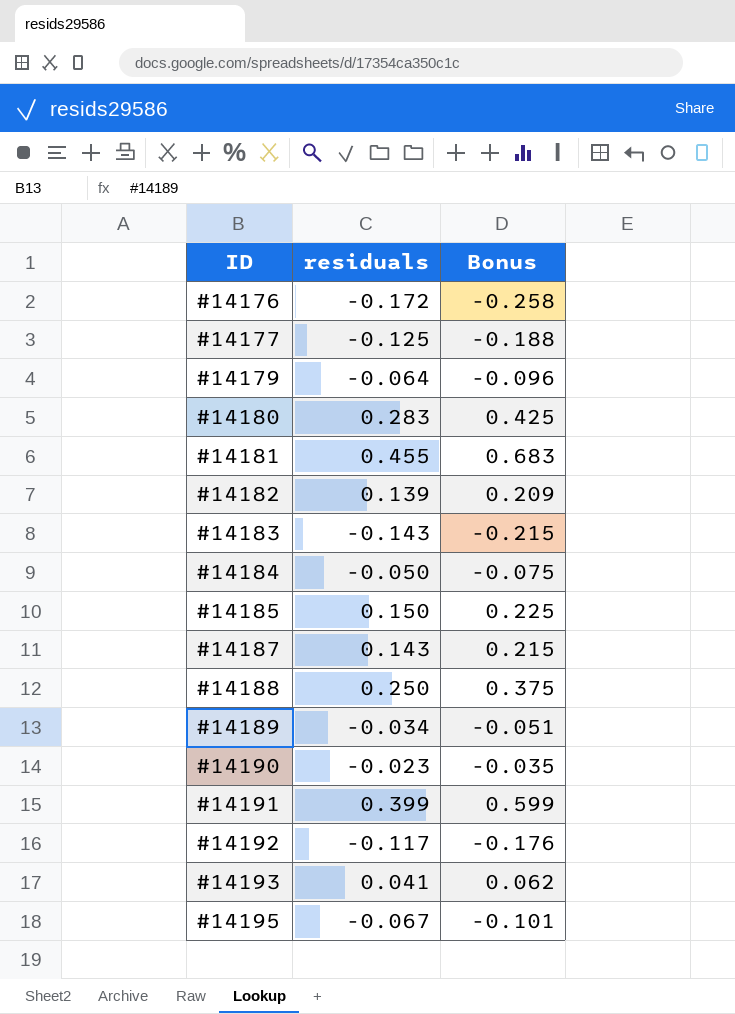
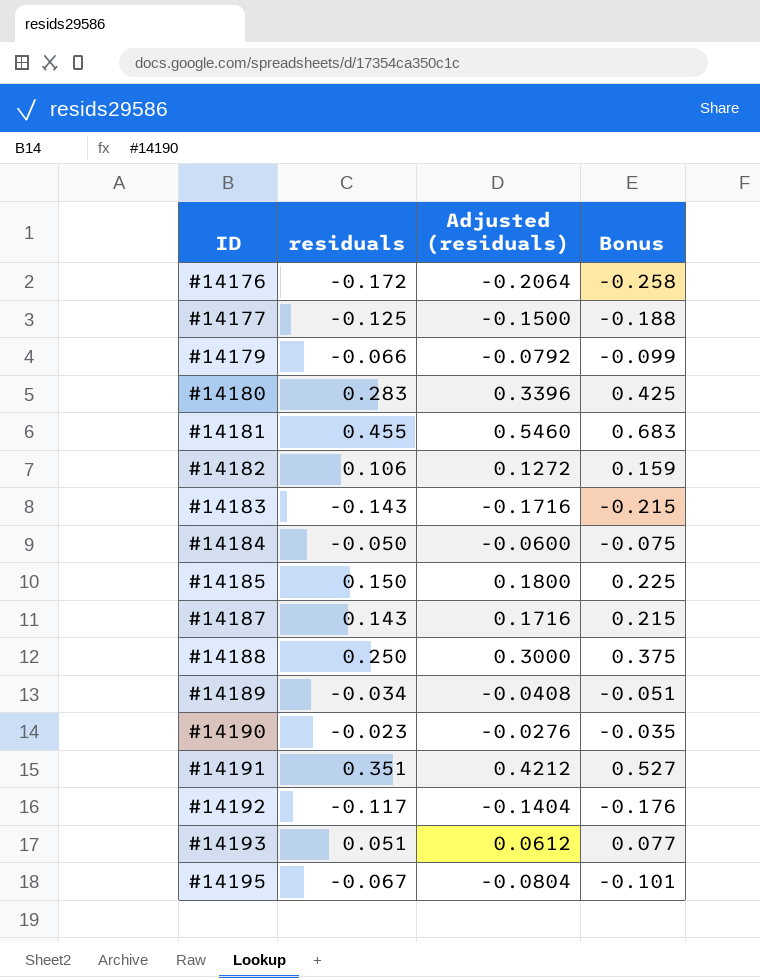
column Adjusted (residuals) | formula: none -> [residuals] * 1.2
#14179 | residuals: -0.064 -> -0.066
#14179 | Bonus: -0.096 -> -0.099
#14182 | residuals: 0.139 -> 0.106
#14182 | Bonus: 0.209 -> 0.159
#14191 | residuals: 0.399 -> 0.351
#14191 | Bonus: 0.599 -> 0.527
#14193 | residuals: 0.041 -> 0.051
#14193 | Bonus: 0.062 -> 0.077

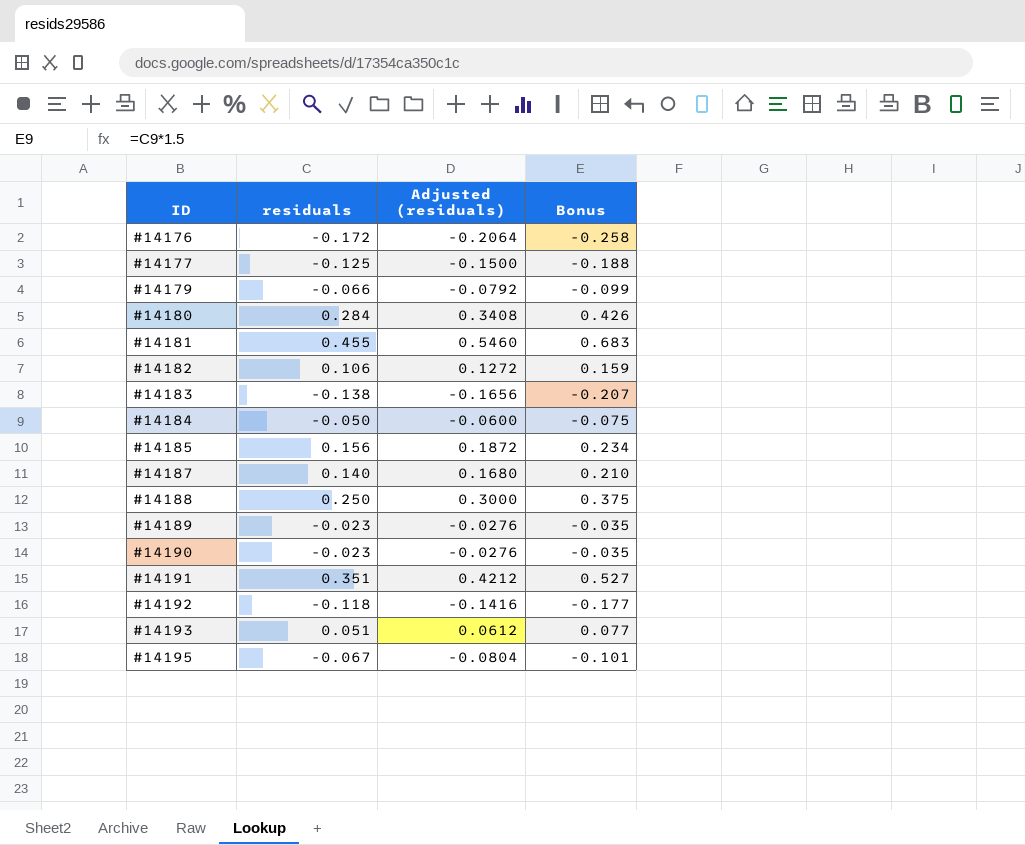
#14180 | residuals: 0.283 -> 0.284
#14180 | Adjusted (residuals): 0.3396 -> 0.3408
#14180 | Bonus: 0.425 -> 0.426
#14183 | residuals: -0.143 -> -0.138
#14183 | Adjusted (residuals): -0.1716 -> -0.1656
#14183 | Bonus: -0.215 -> -0.207
#14185 | residuals: 0.150 -> 0.156
#14185 | Adjusted (residuals): 0.1800 -> 0.1872
#14185 | Bonus: 0.225 -> 0.234
#14187 | residuals: 0.143 -> 0.140
#14187 | Adjusted (residuals): 0.1716 -> 0.1680
#14187 | Bonus: 0.215 -> 0.210
#14189 | residuals: -0.034 -> -0.023
#14189 | Adjusted (residuals): -0.0408 -> -0.0276
#14189 | Bonus: -0.051 -> -0.035
#14192 | residuals: -0.117 -> -0.118
#14192 | Adjusted (residuals): -0.1404 -> -0.1416
#14192 | Bonus: -0.176 -> -0.177

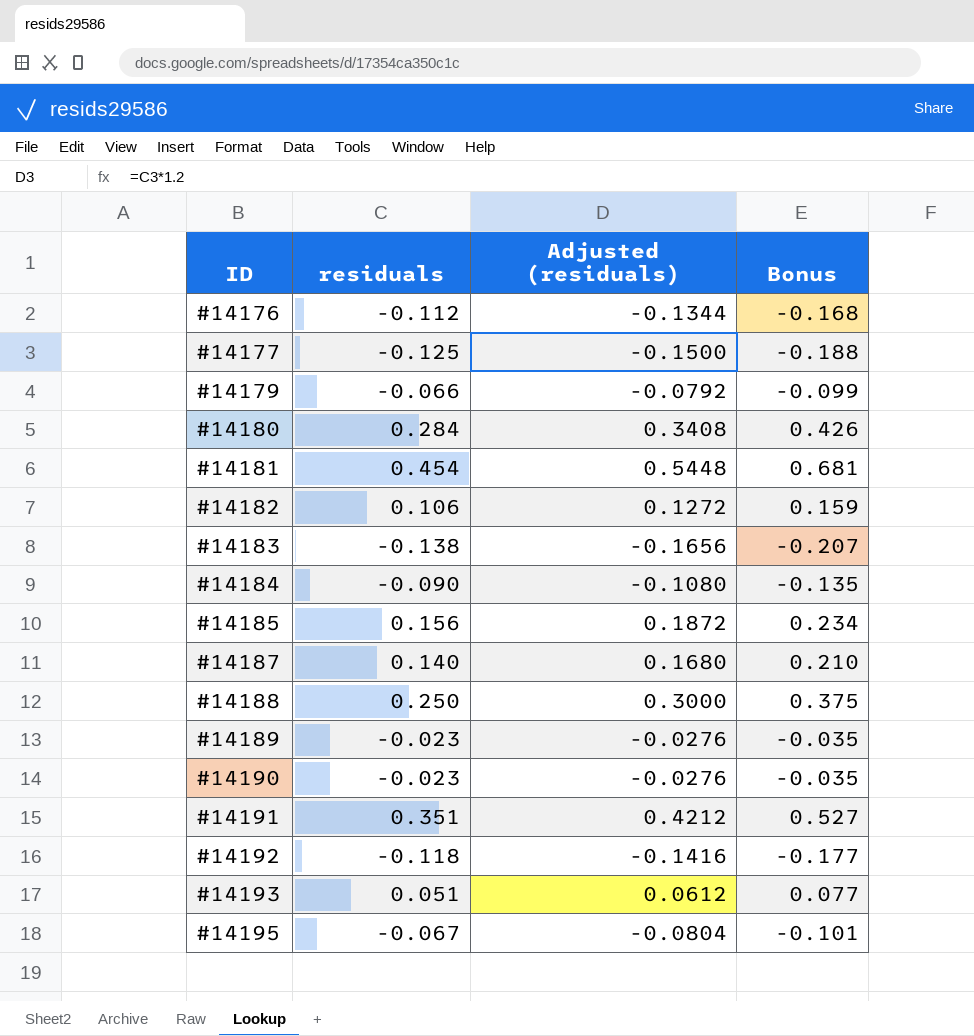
#14176 | residuals: -0.172 -> -0.112
#14176 | Adjusted (residuals): -0.2064 -> -0.1344
#14176 | Bonus: -0.258 -> -0.168
#14181 | residuals: 0.455 -> 0.454
#14181 | Adjusted (residuals): 0.5460 -> 0.5448
#14181 | Bonus: 0.683 -> 0.681
#14184 | residuals: -0.050 -> -0.090
#14184 | Adjusted (residuals): -0.0600 -> -0.1080
#14184 | Bonus: -0.075 -> -0.135

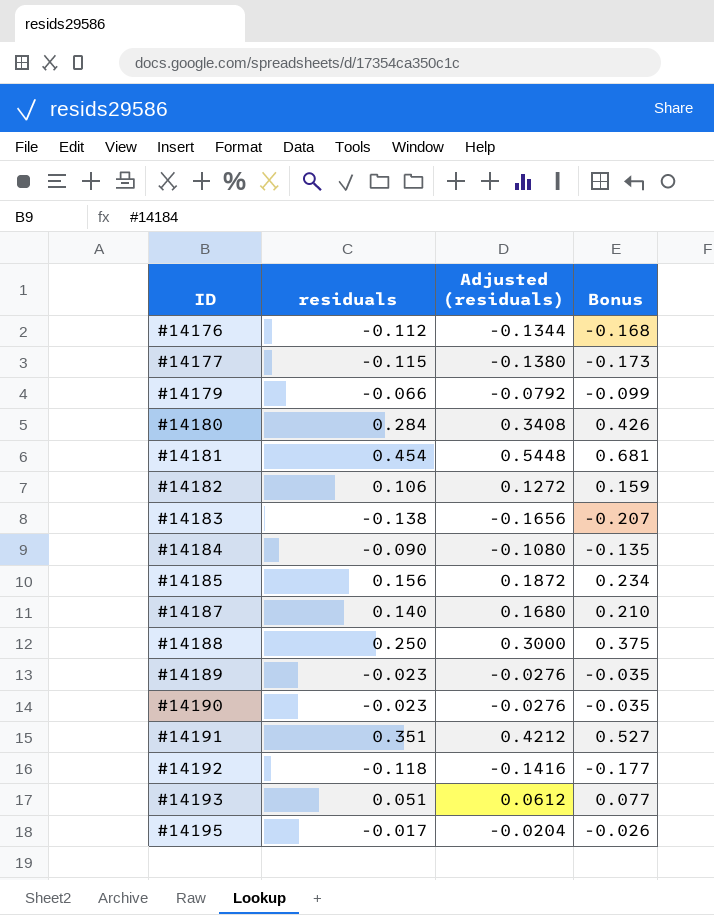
#14177 | residuals: -0.125 -> -0.115
#14177 | Adjusted (residuals): -0.1500 -> -0.1380
#14177 | Bonus: -0.188 -> -0.173
#14195 | residuals: -0.067 -> -0.017
#14195 | Adjusted (residuals): -0.0804 -> -0.0204
#14195 | Bonus: -0.101 -> -0.026

